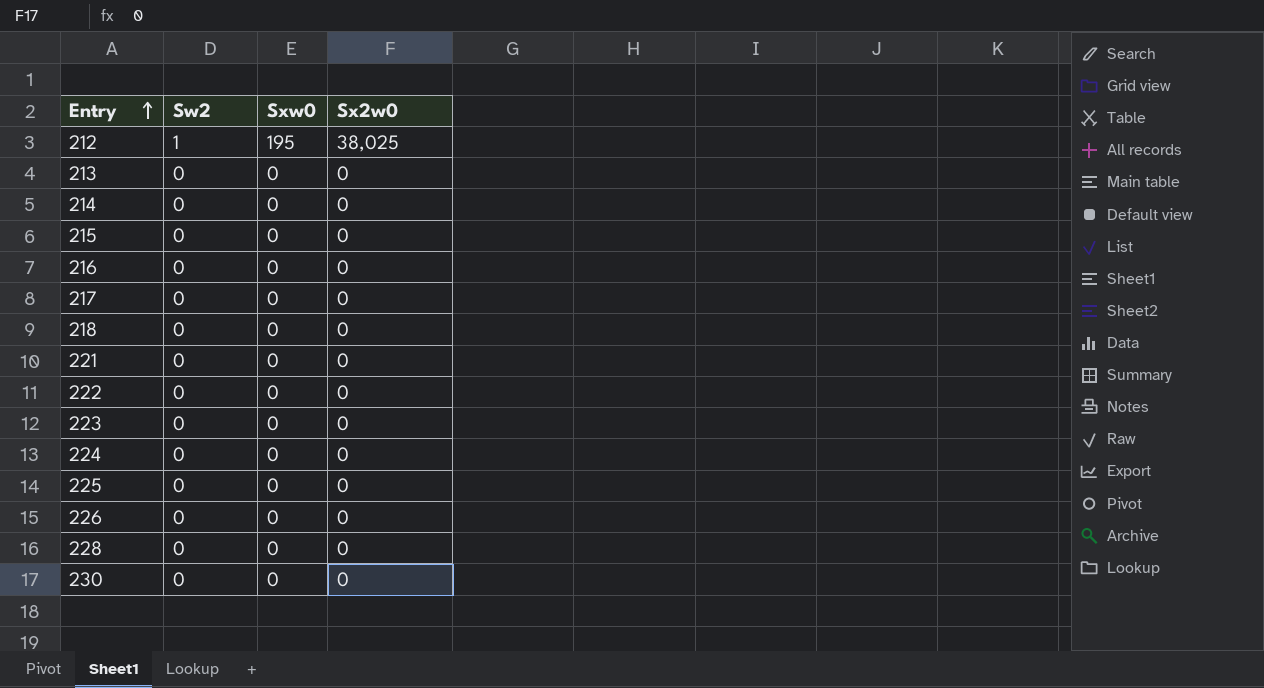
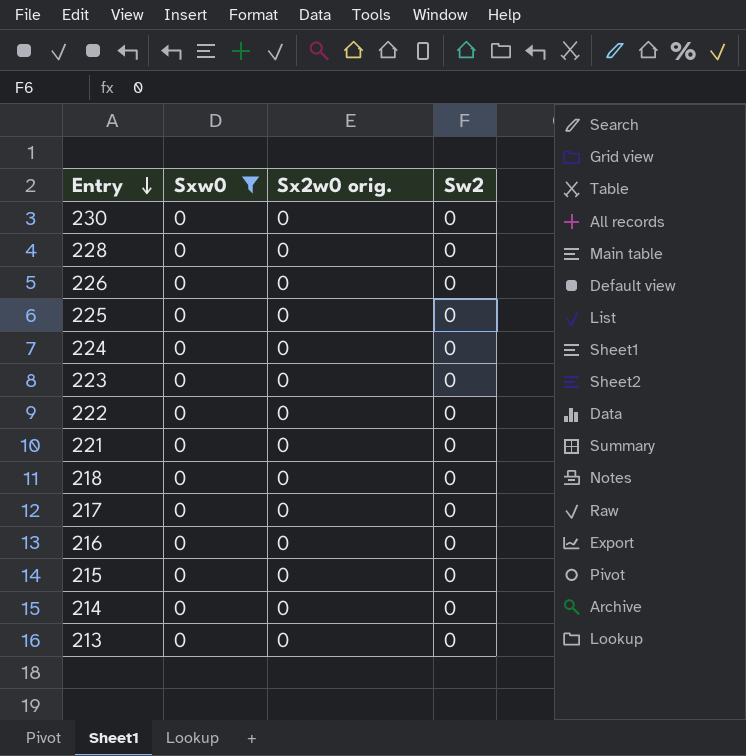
filter: none -> Sxw0 = 0
row order: Entry ascending -> Entry descending
column name: Sx2w0 -> Sx2w0 orig.
column Sw2 | position: 2 -> 4

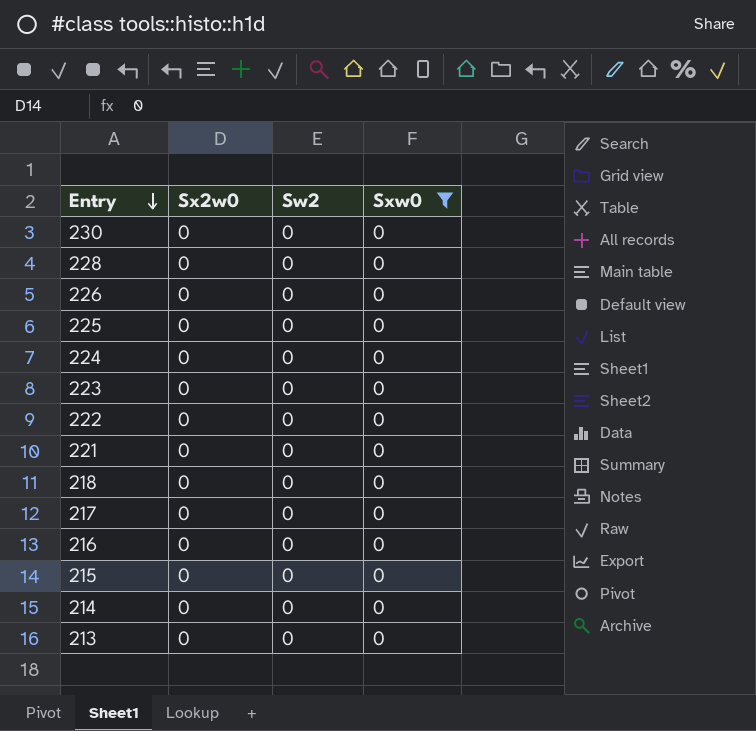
column name: Sx2w0 orig. -> Sx2w0
column Sxw0 | position: 2 -> 4

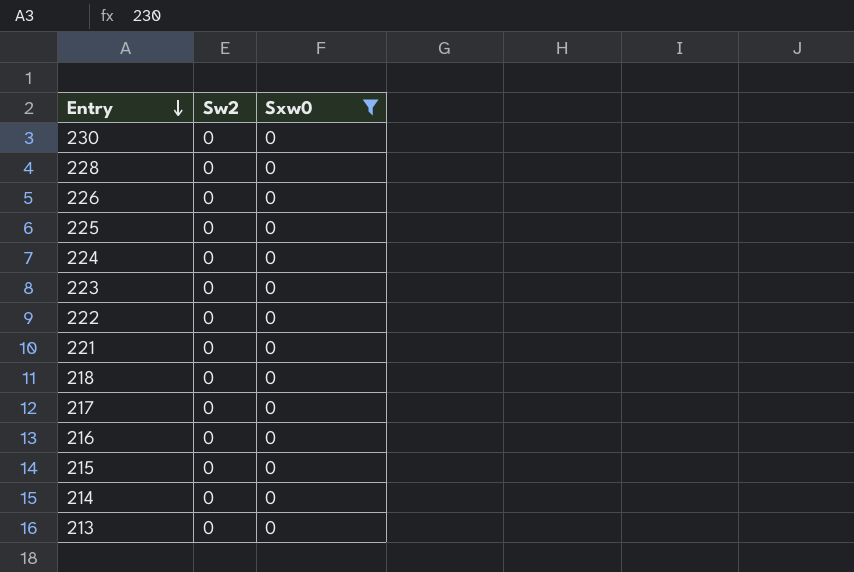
column Sx2w0 | position: 2 -> none

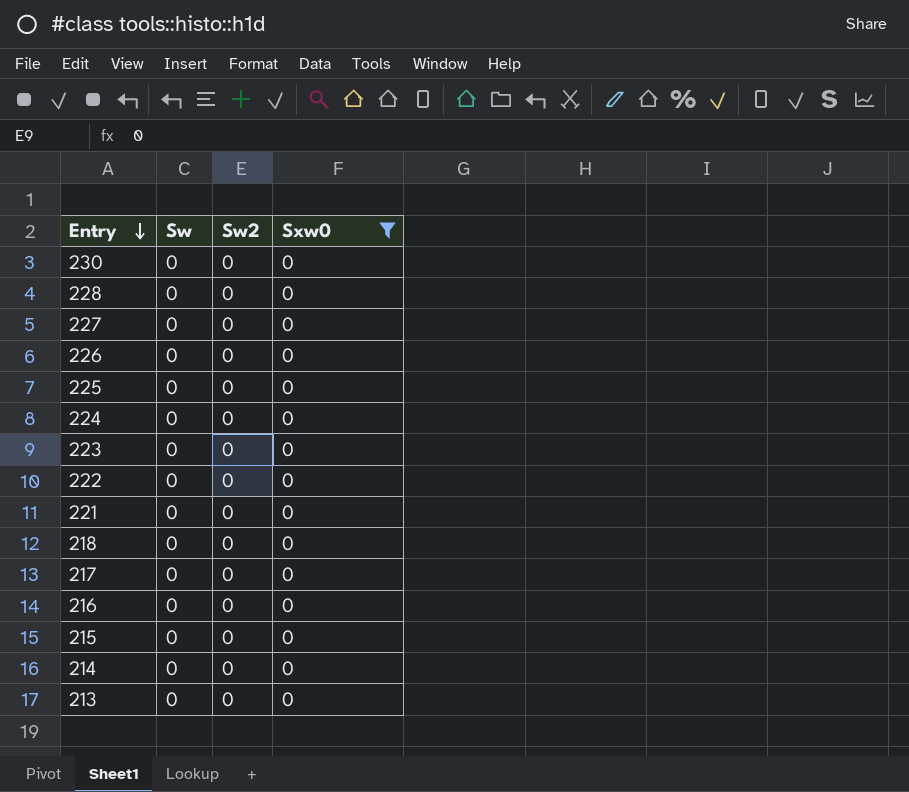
column Sw | position: none -> 2
row 227: none -> 0 | 0 | 0

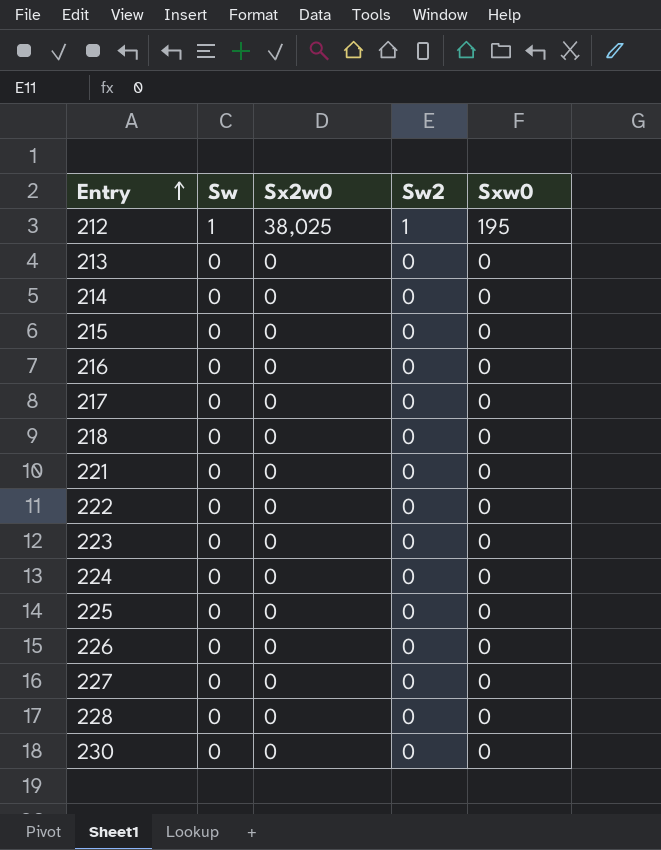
filter: Sxw0 = 0 -> none
row order: Entry descending -> Entry ascending
column Sx2w0 | position: none -> 3

